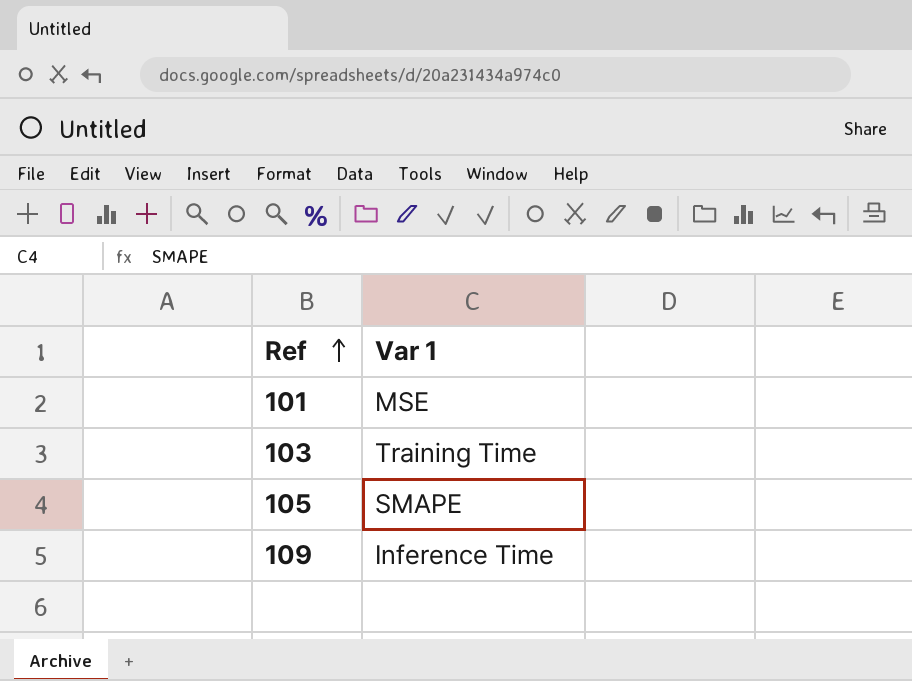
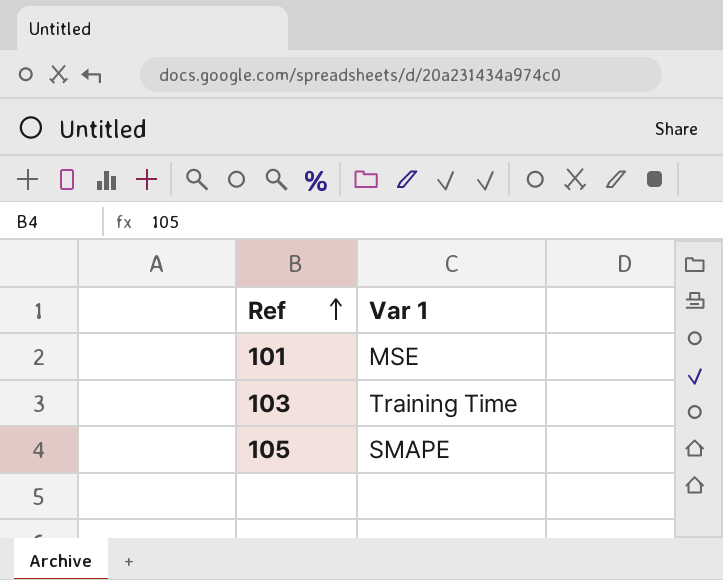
row 109: Inference Time -> none

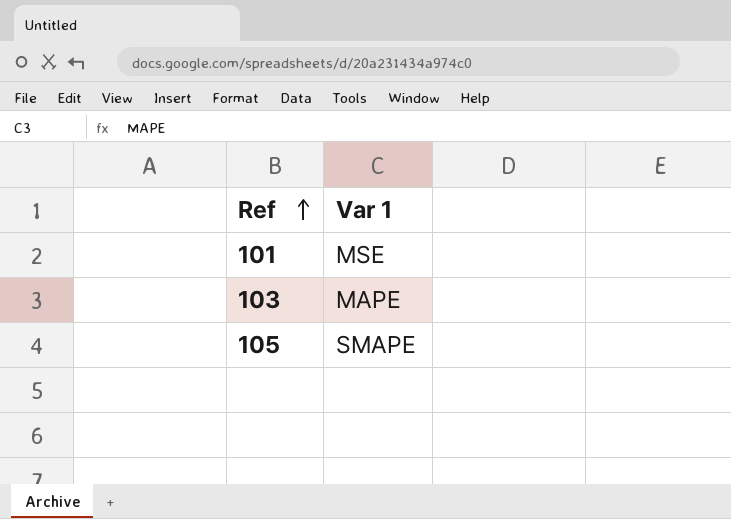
103 | Var 1: Training Time -> MAPE

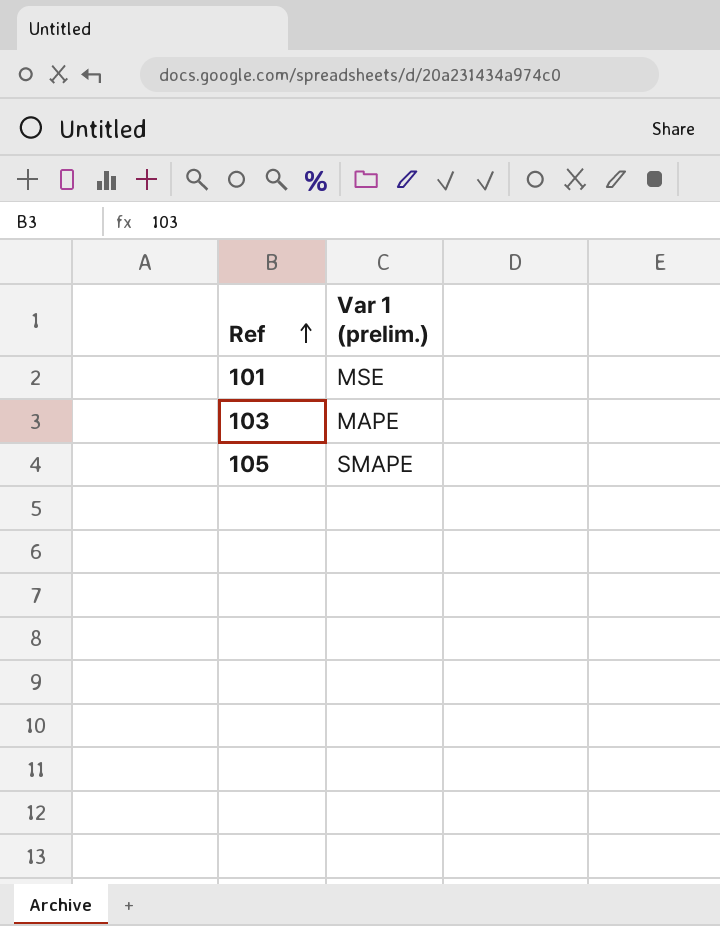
column name: Var 1 -> Var 1 (prelim.)

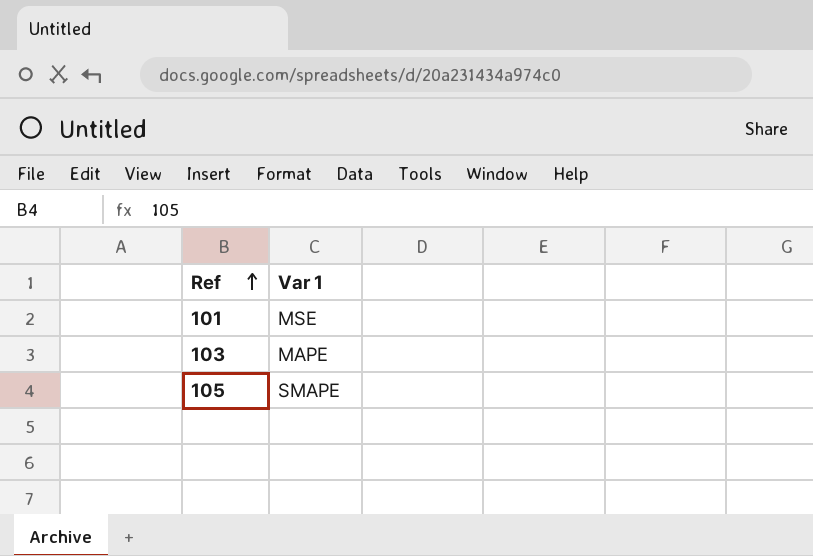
column name: Var 1 (prelim.) -> Var 1

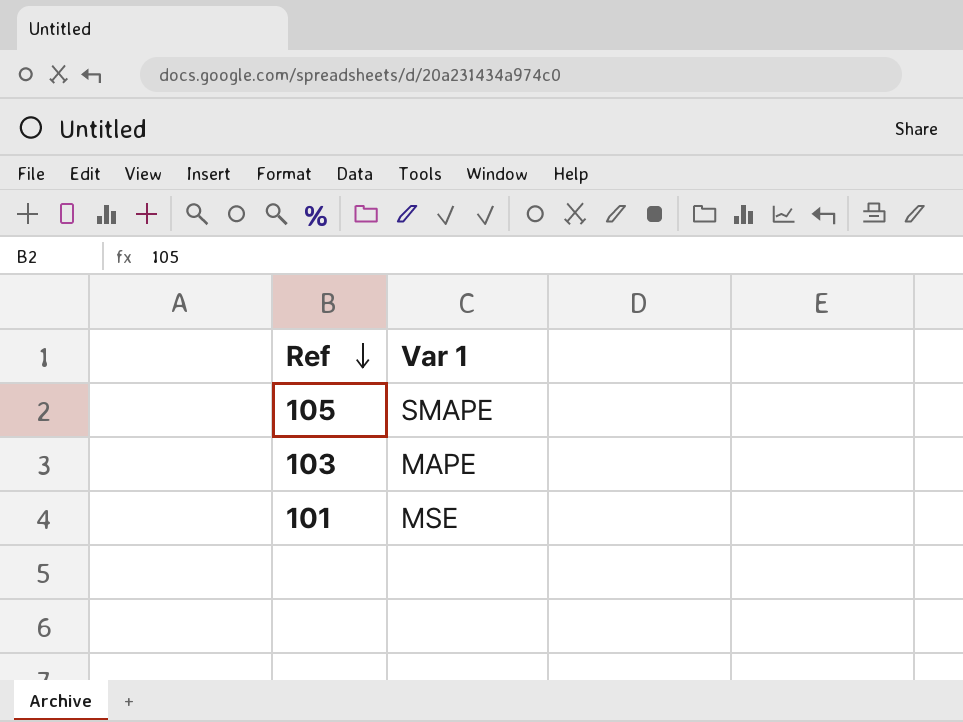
row order: Ref ascending -> Ref descending

